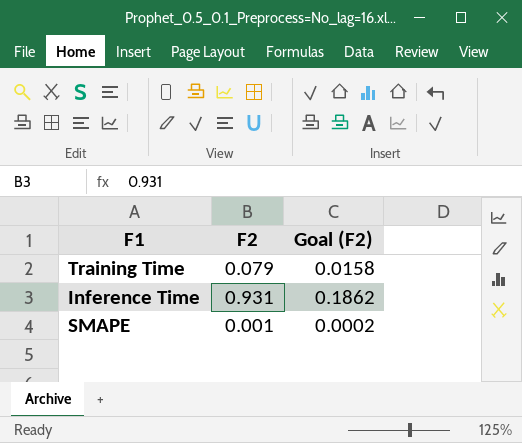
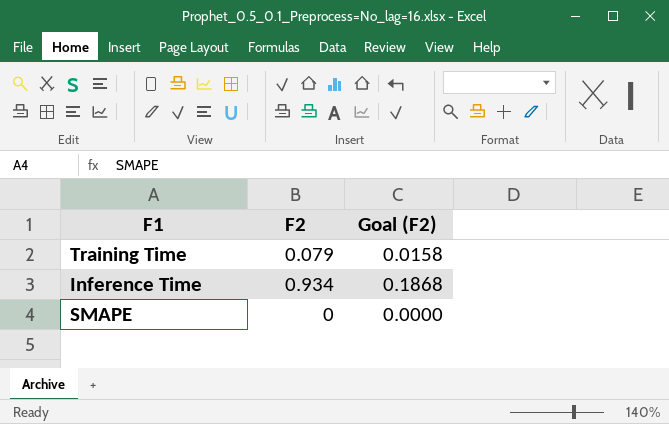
Inference Time | F2: 0.931 -> 0.934
Inference Time | Goal (F2): 0.1862 -> 0.1868
SMAPE | F2: 0.001 -> 0
SMAPE | Goal (F2): 0.0002 -> 0.0000

